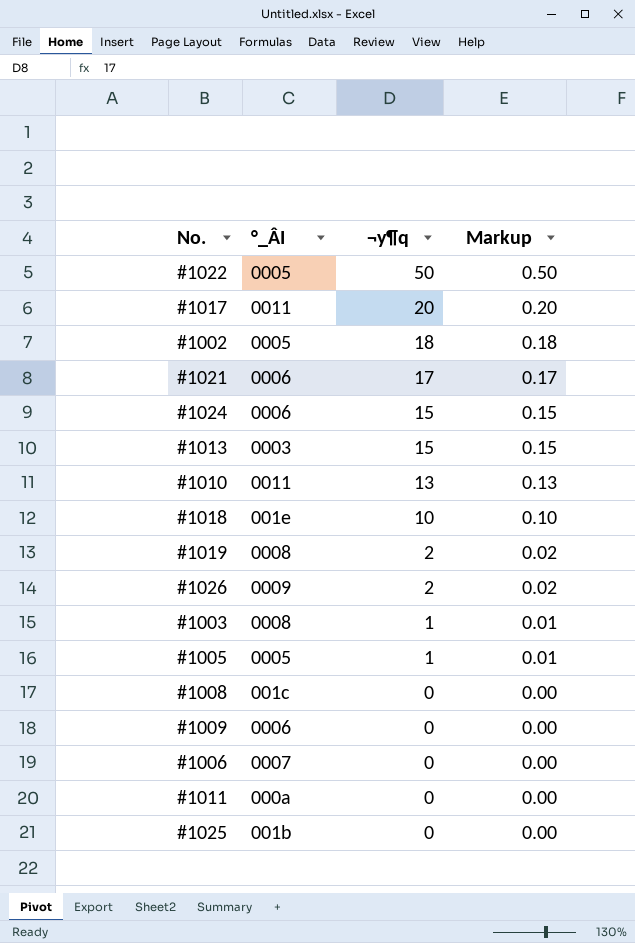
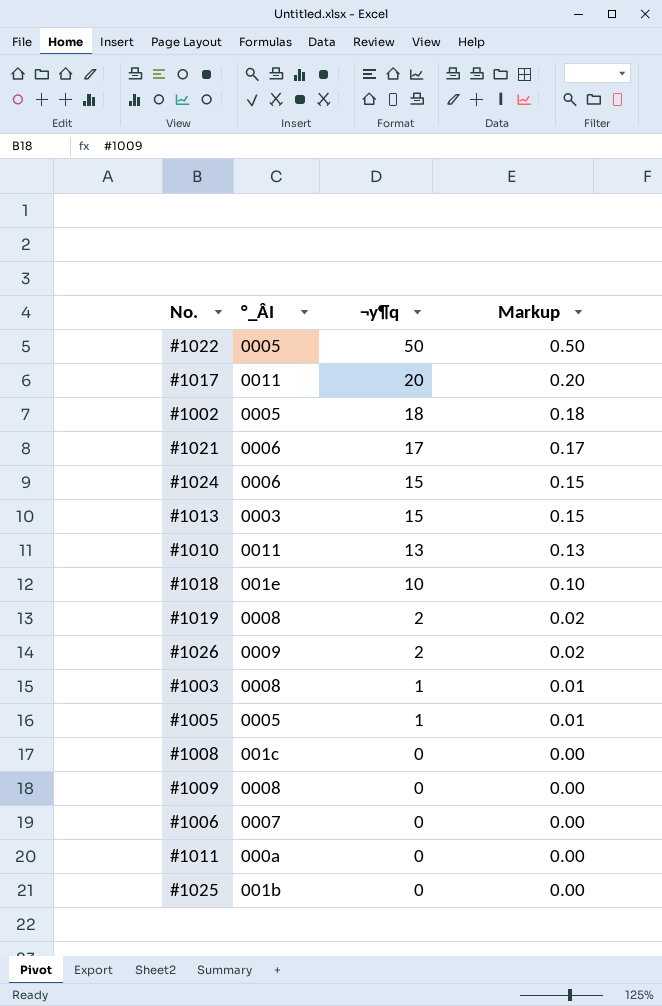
#1009 | °_ÂI: 0006 -> 0008

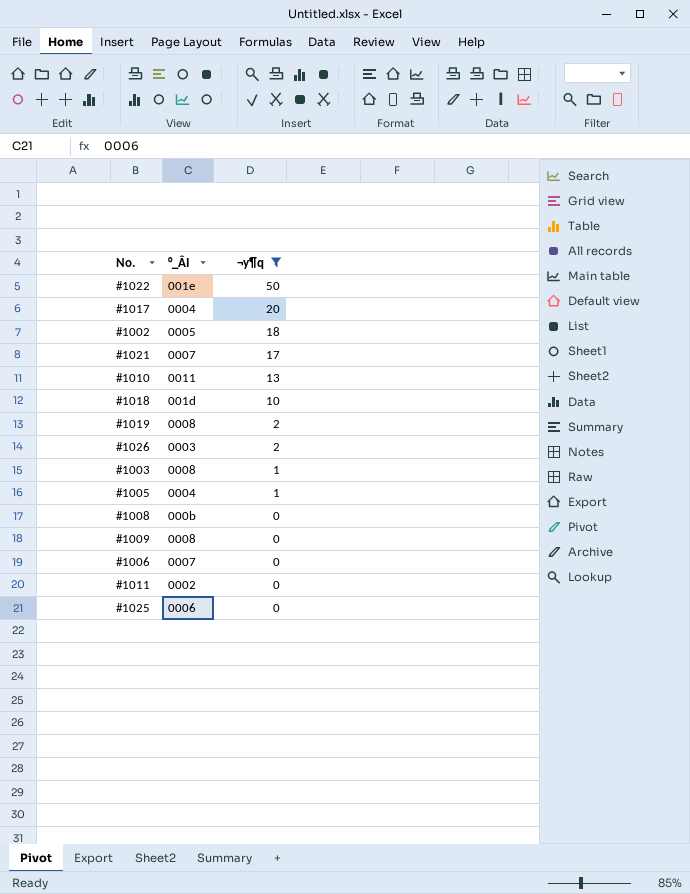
filter: none -> ¬y¶q != 15
column Markup | formula: [¬y¶q] * 0.01 -> none
#1022 | °_ÂI: 0005 -> 001e
#1017 | °_ÂI: 0011 -> 0004
#1021 | °_ÂI: 0006 -> 0007
#1018 | °_ÂI: 001e -> 001d
#1026 | °_ÂI: 0009 -> 0003
#1005 | °_ÂI: 0005 -> 0004
#1008 | °_ÂI: 001c -> 000b
#1011 | °_ÂI: 000a -> 0002
#1025 | °_ÂI: 001b -> 0006

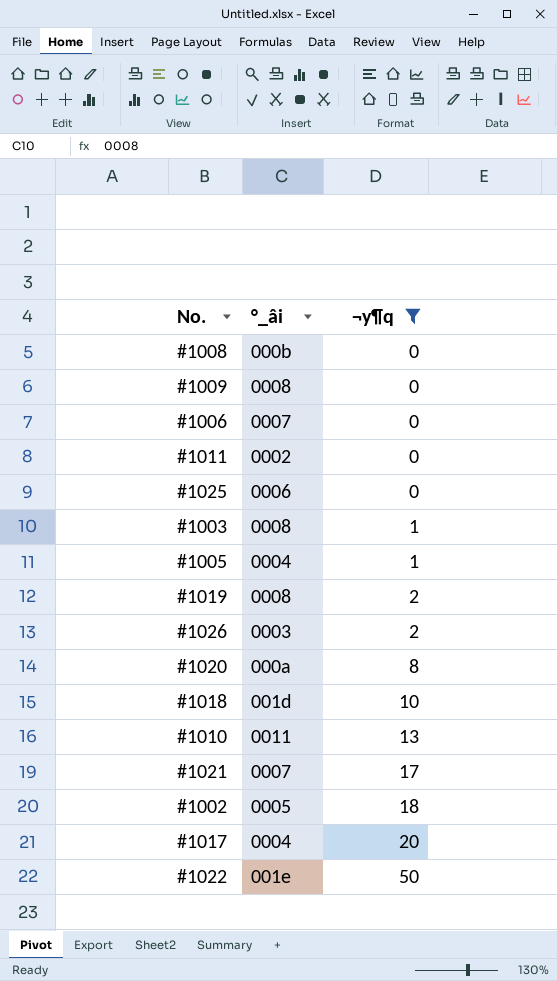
row order: ¬y¶q descending -> ¬y¶q ascending
column name: °_ÂI -> °_âi
row #1020: none -> 000a | 8

